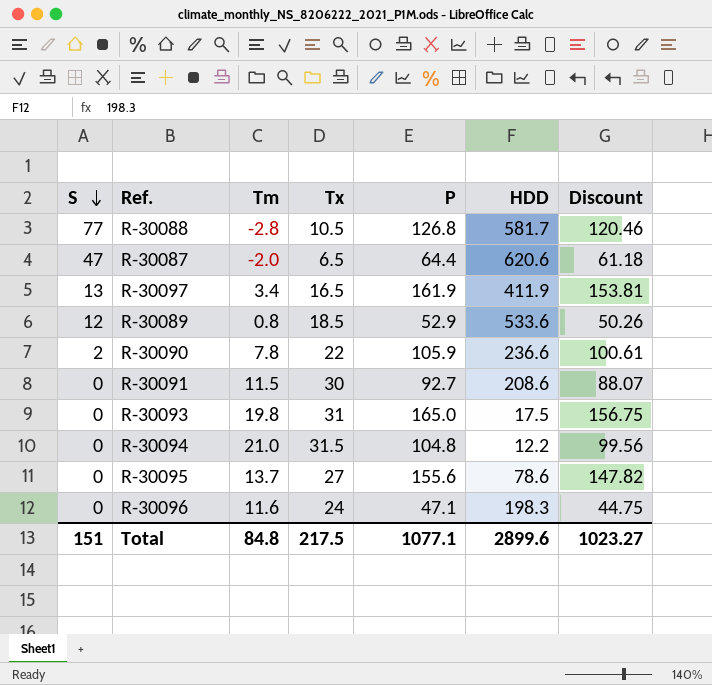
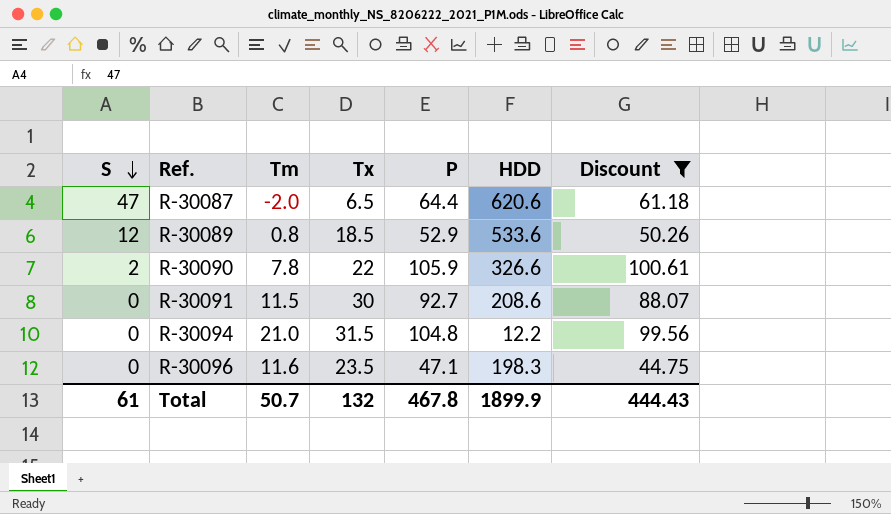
filter: none -> Discount <= 100.61
R-30090 | HDD: 236.6 -> 326.6
R-30096 | Tx: 24 -> 23.5
Total | S: 151 -> 61
Total | Tm: 84.8 -> 50.7
Total | Tx: 217.5 -> 132
Total | P: 1077.1 -> 467.8
Total | HDD: 2899.6 -> 1899.9
Total | Discount: 1023.27 -> 444.43

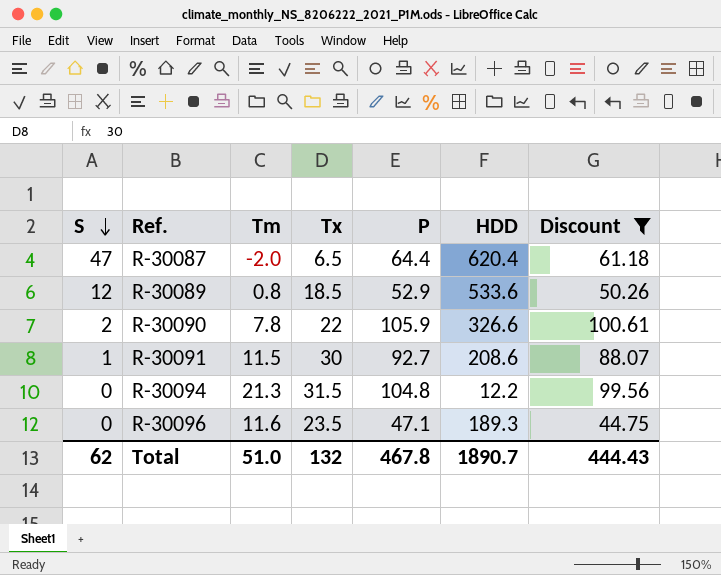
R-30087 | HDD: 620.6 -> 620.4
R-30091 | S: 0 -> 1
R-30094 | Tm: 21.0 -> 21.3
R-30096 | HDD: 198.3 -> 189.3
Total | S: 61 -> 62
Total | Tm: 50.7 -> 51.0
Total | HDD: 1899.9 -> 1890.7

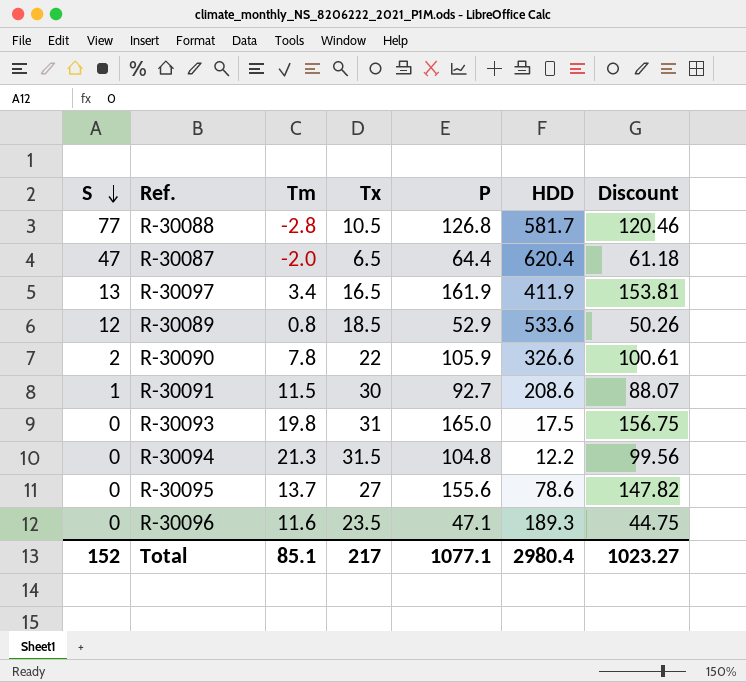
filter: Discount <= 100.61 -> none
Total | S: 62 -> 152
Total | Tm: 51.0 -> 85.1
Total | Tx: 132 -> 217
Total | P: 467.8 -> 1077.1
Total | HDD: 1890.7 -> 2980.4
Total | Discount: 444.43 -> 1023.27

